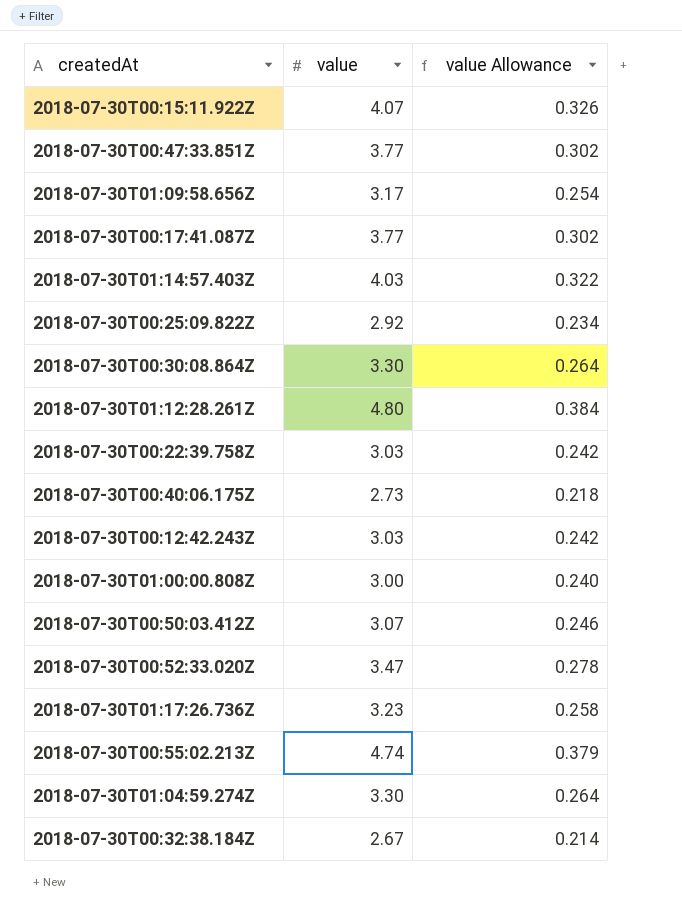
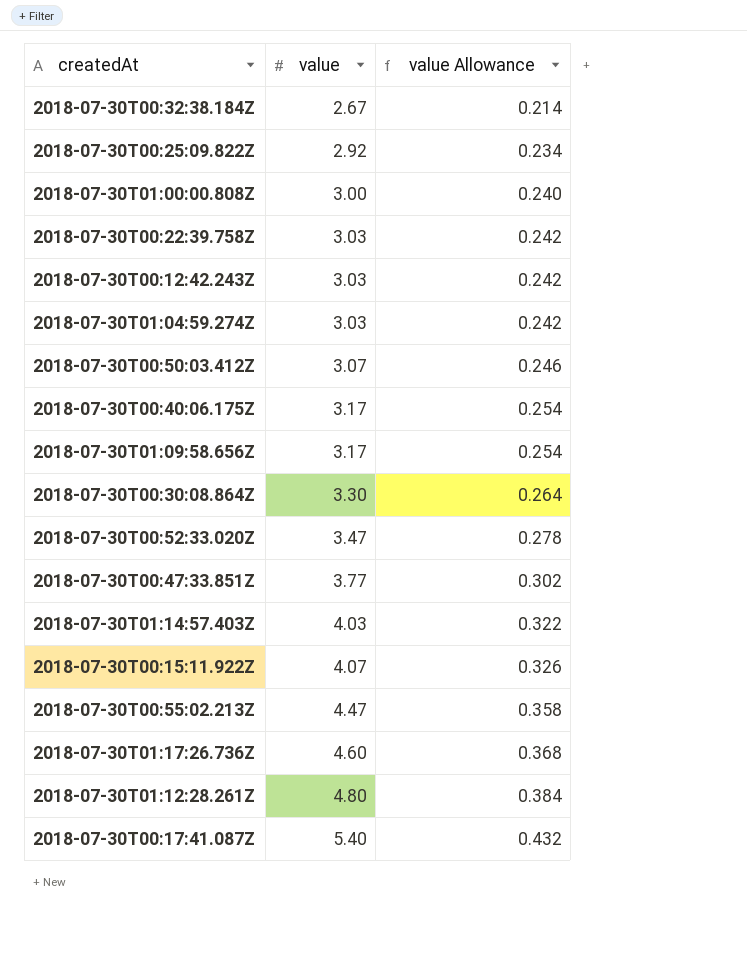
row order: none -> value ascending
2018-07-30T01:04:59.274Z | value: 3.30 -> 3.03
2018-07-30T01:04:59.274Z | value Allowance: 0.264 -> 0.242
2018-07-30T00:40:06.175Z | value: 2.73 -> 3.17
2018-07-30T00:40:06.175Z | value Allowance: 0.218 -> 0.254
2018-07-30T00:55:02.213Z | value: 4.74 -> 4.47
2018-07-30T00:55:02.213Z | value Allowance: 0.379 -> 0.358
2018-07-30T01:17:26.736Z | value: 3.23 -> 4.60
2018-07-30T01:17:26.736Z | value Allowance: 0.258 -> 0.368
2018-07-30T00:17:41.087Z | value: 3.77 -> 5.40
2018-07-30T00:17:41.087Z | value Allowance: 0.302 -> 0.432

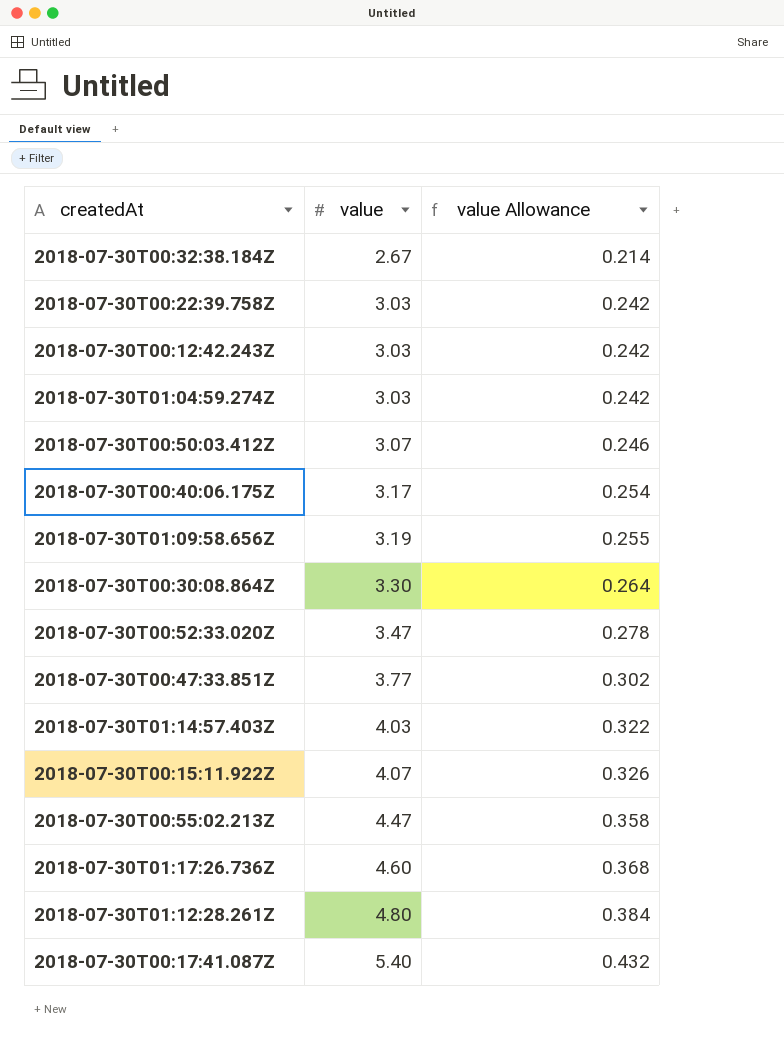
row 2018-07-30T00:25:09.822Z: 2.92 | 0.234 -> none
row 2018-07-30T01:00:00.808Z: 3.00 | 0.240 -> none
2018-07-30T01:09:58.656Z | value: 3.17 -> 3.19
2018-07-30T01:09:58.656Z | value Allowance: 0.254 -> 0.255

